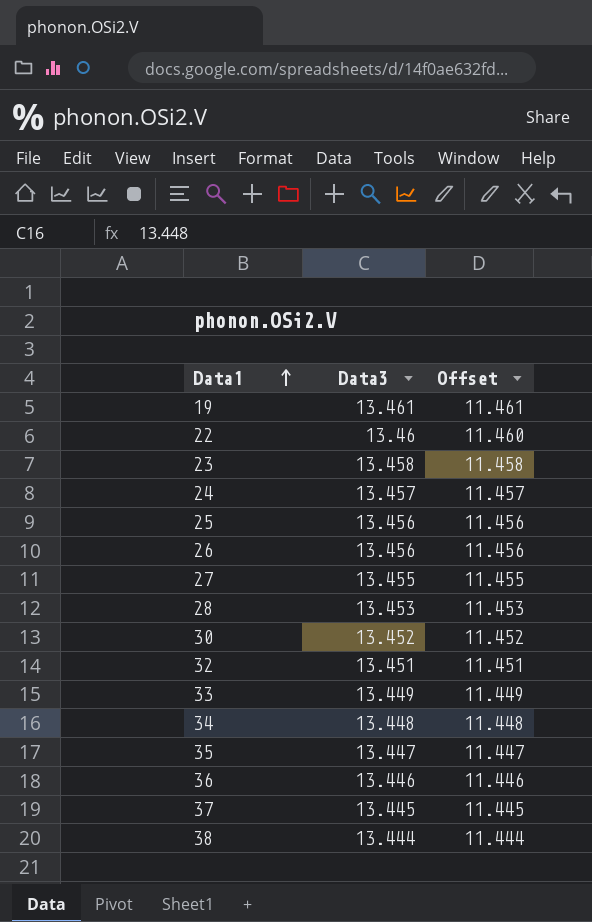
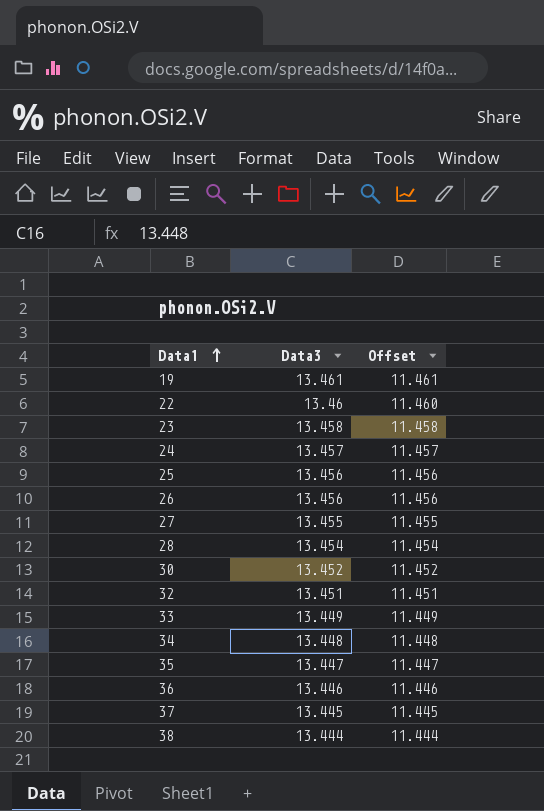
28 | Data3: 13.453 -> 13.454
28 | Offset: 11.453 -> 11.454

